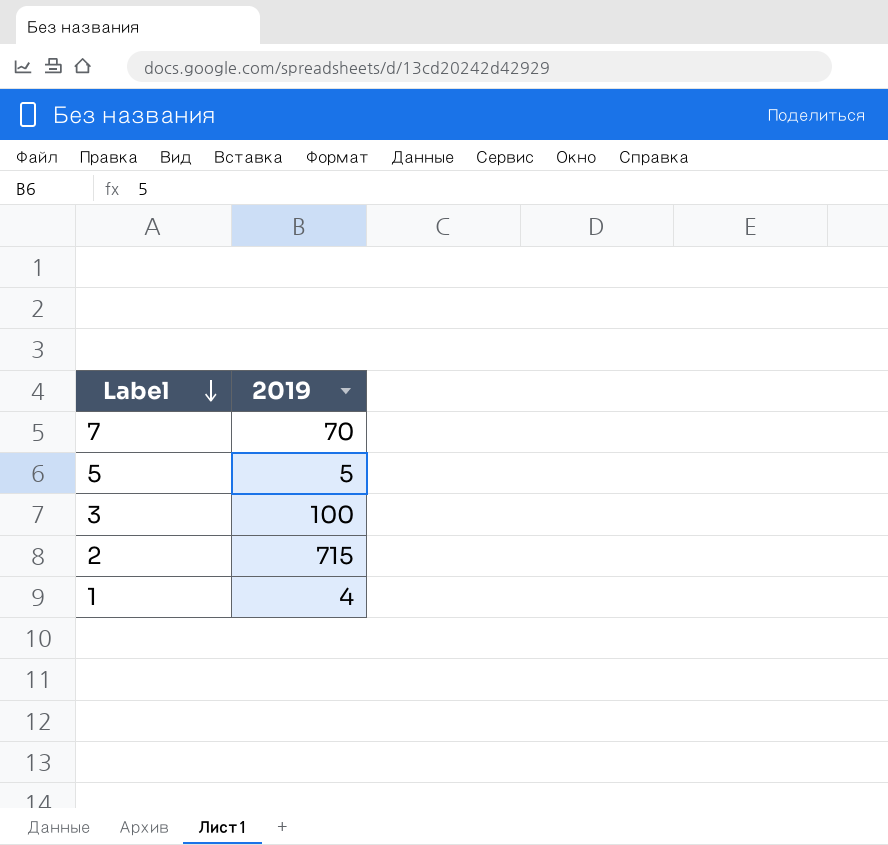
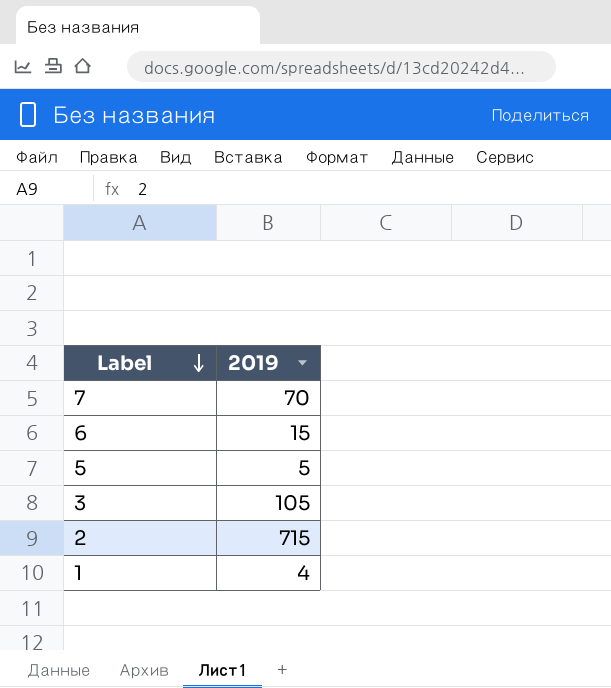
row 6: none -> 15
3 | 2019: 100 -> 105

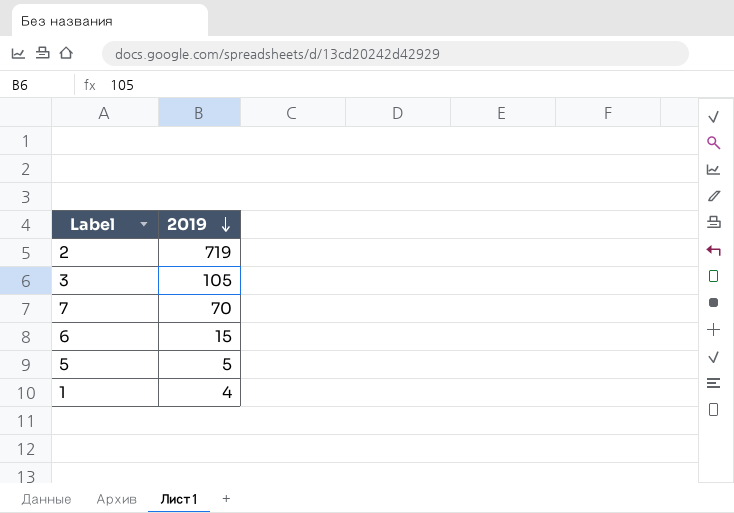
row order: Label descending -> 2019 descending
2 | 2019: 715 -> 719

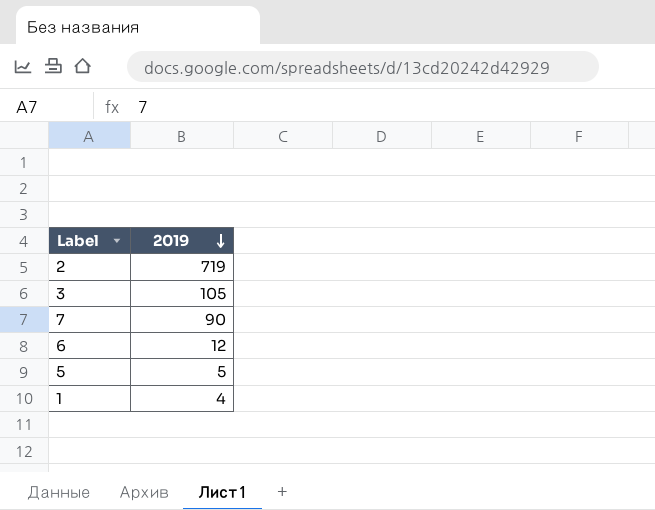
7 | 2019: 70 -> 90
6 | 2019: 15 -> 12

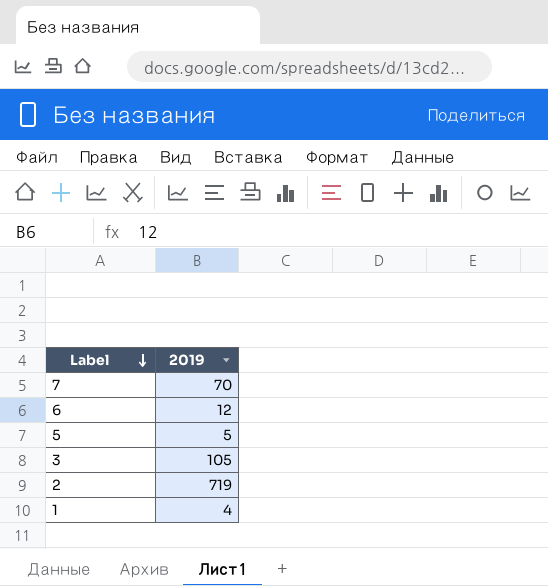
row order: 2019 descending -> Label descending
7 | 2019: 90 -> 70

